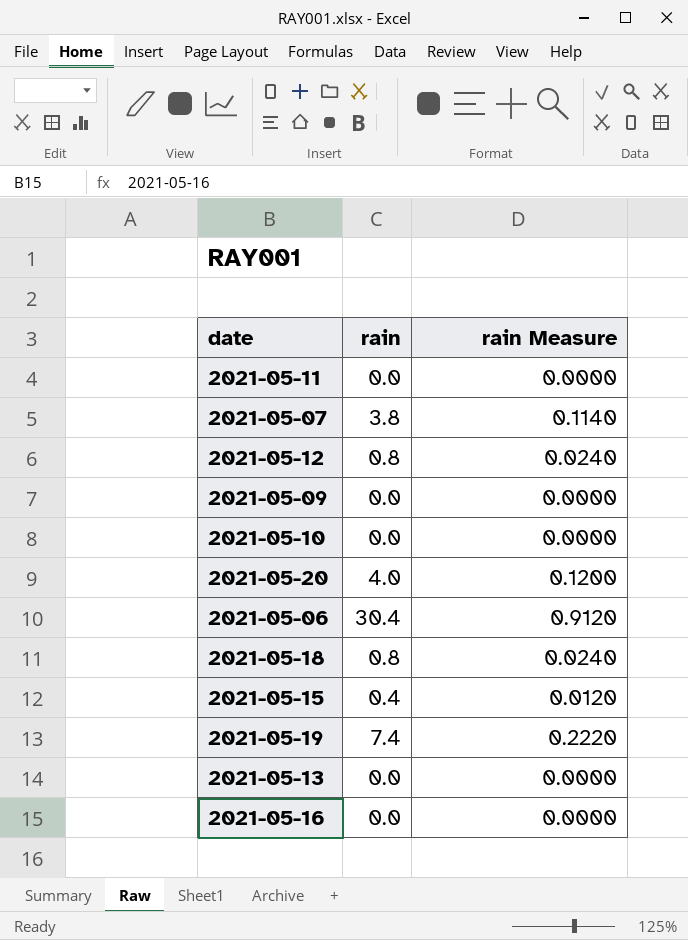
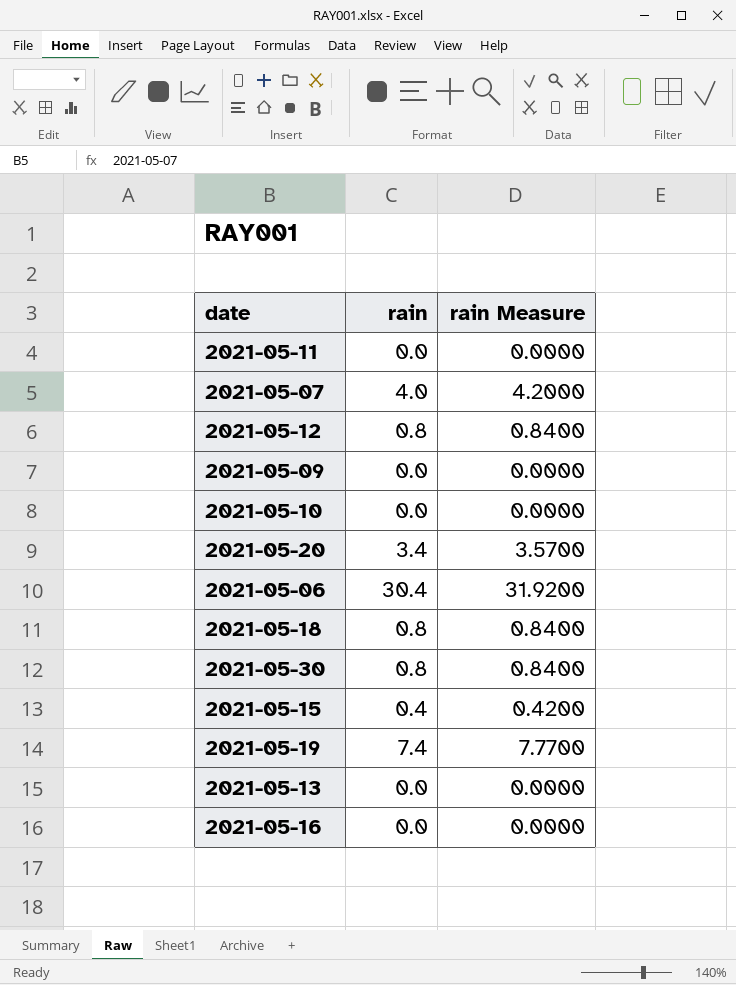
column rain Measure | formula: [rain] * 0.03 -> [rain] * 1.05
2021-05-07 | rain: 3.8 -> 4.0
2021-05-20 | rain: 4.0 -> 3.4
row 2021-05-30: none -> 0.8 | 0.8400

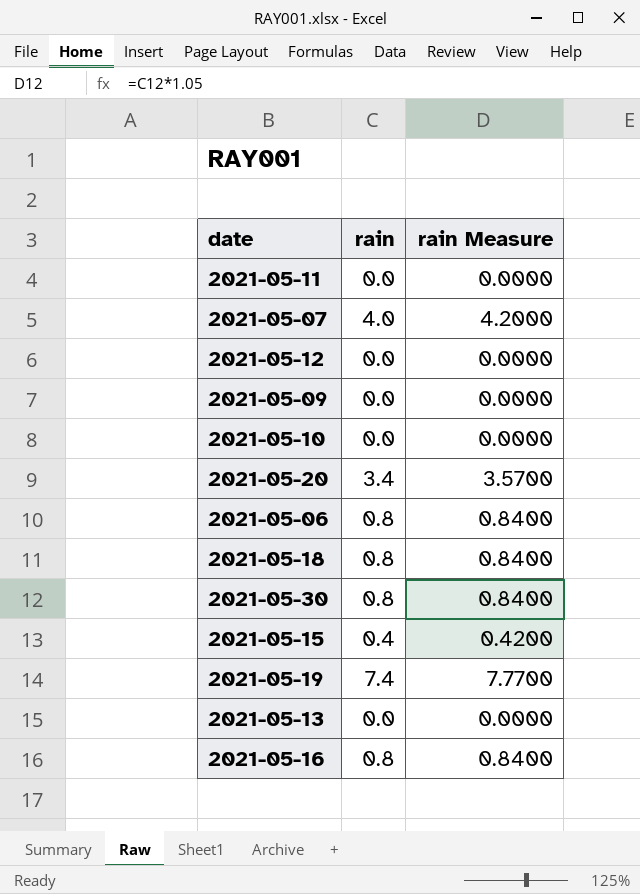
2021-05-12 | rain: 0.8 -> 0.0
2021-05-12 | rain Measure: 0.8400 -> 0.0000
2021-05-06 | rain: 30.4 -> 0.8
2021-05-06 | rain Measure: 31.9200 -> 0.8400
2021-05-16 | rain: 0.0 -> 0.8
2021-05-16 | rain Measure: 0.0000 -> 0.8400

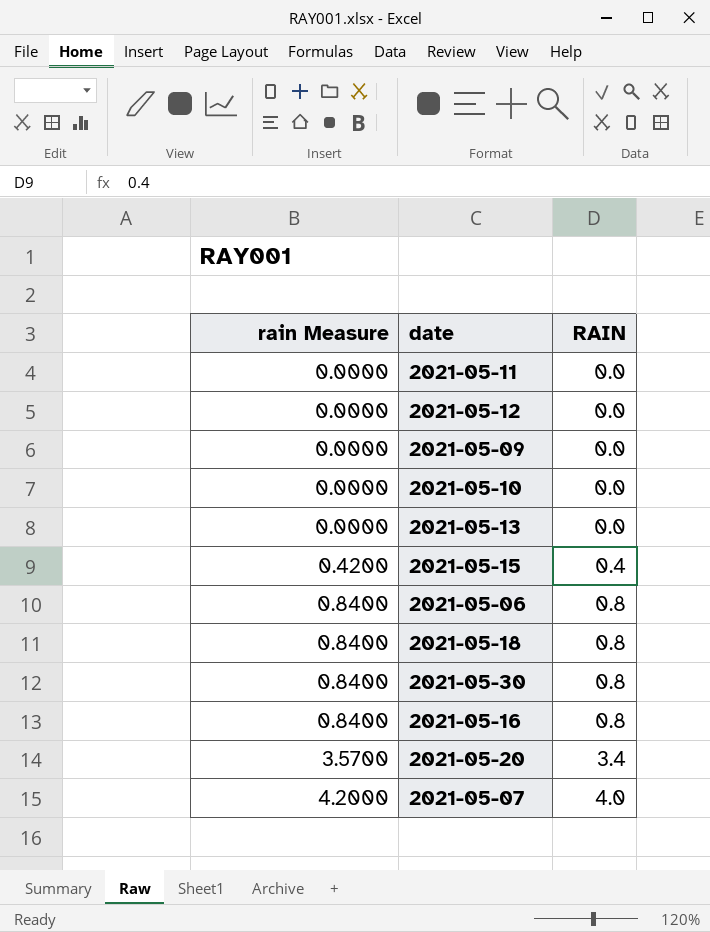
row order: none -> rain Measure ascending
column rain Measure | position: 3 -> 1
column name: rain -> RAIN
row 2021-05-19: 7.4 | 7.7700 -> none

